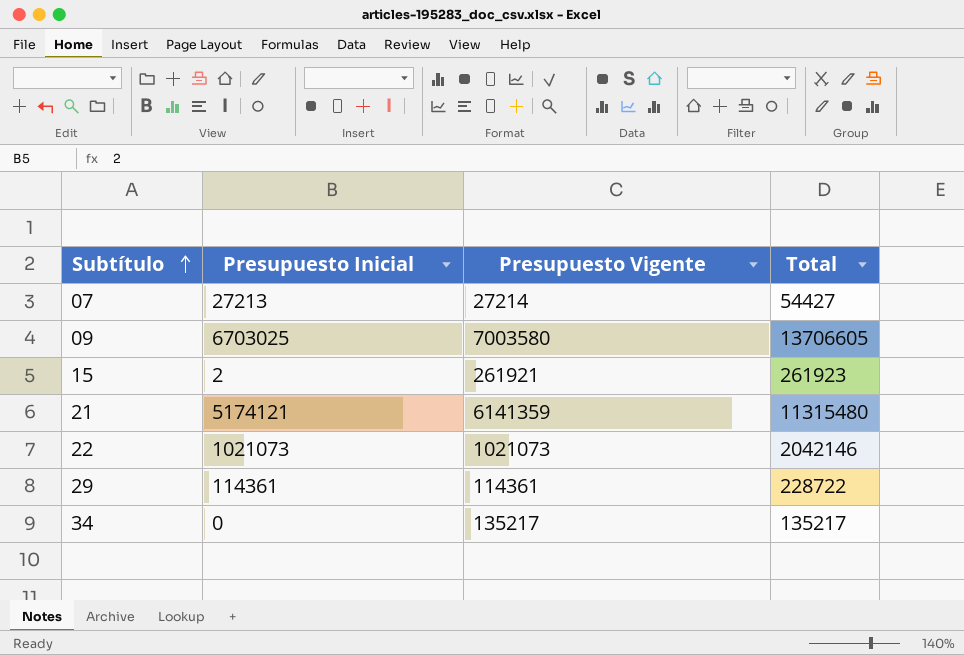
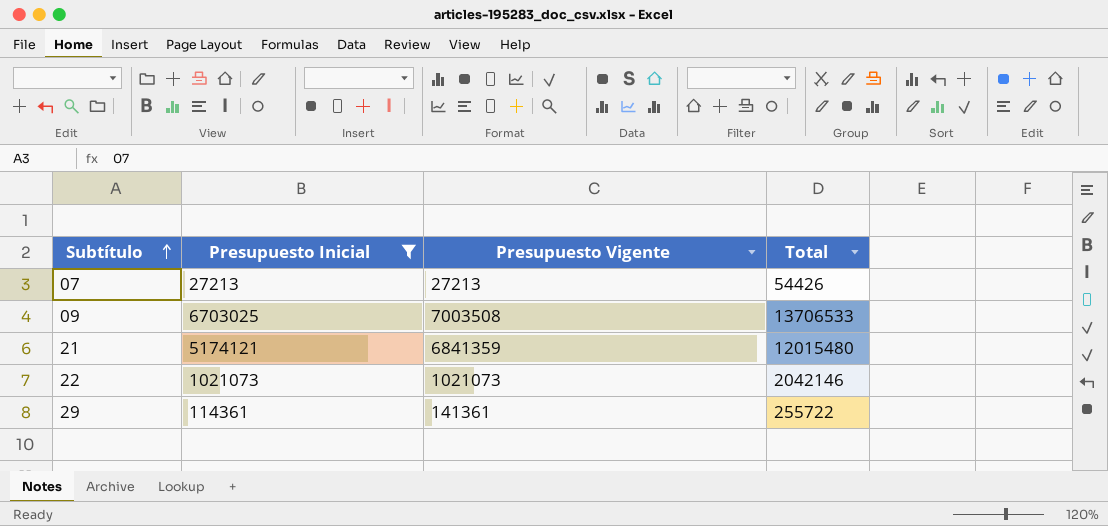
filter: none -> Presupuesto Inicial >= 27213
07 | Presupuesto Vigente: 27214 -> 27213
07 | Total: 54427 -> 54426
09 | Presupuesto Vigente: 7003580 -> 7003508
09 | Total: 13706605 -> 13706533
21 | Presupuesto Vigente: 6141359 -> 6841359
21 | Total: 11315480 -> 12015480
29 | Presupuesto Vigente: 114361 -> 141361
29 | Total: 228722 -> 255722

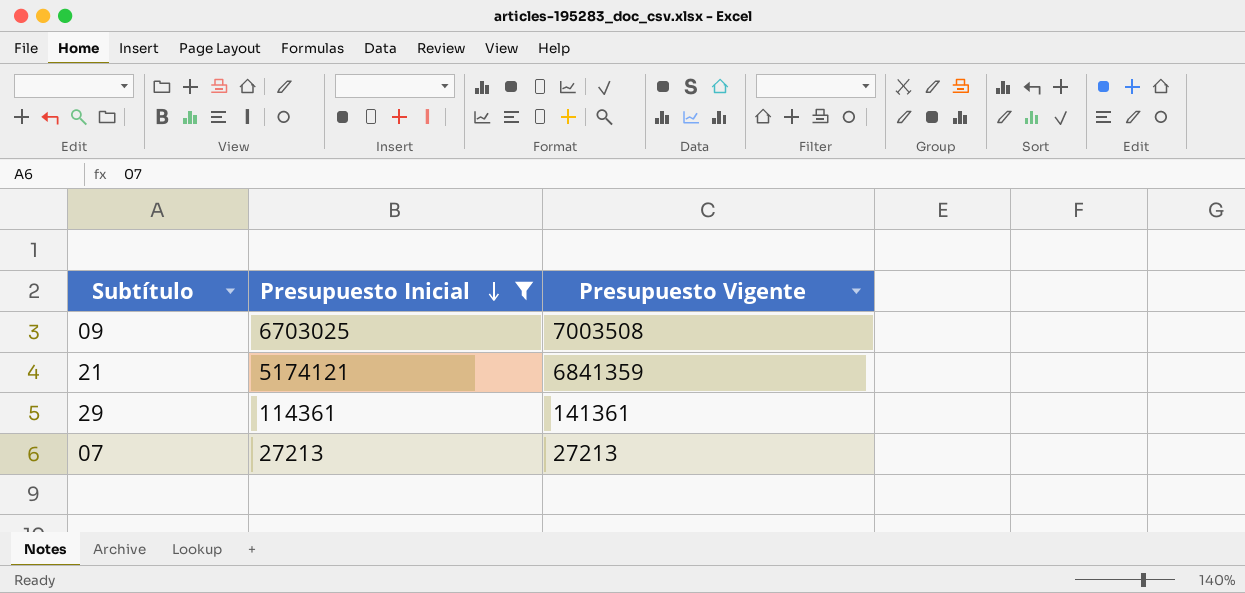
row order: Subtítulo ascending -> Presupuesto Inicial descending
column Total | formula: [Presupuesto Inicial] + [Presupuesto Vigente] -> none
row 22: 1021073 | 1021073 | 2042146 -> none

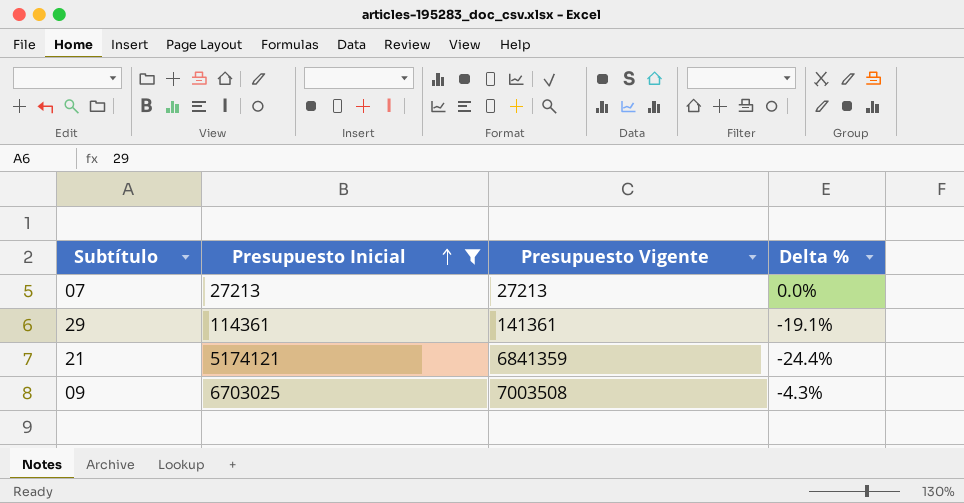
row order: Presupuesto Inicial descending -> Presupuesto Inicial ascending
column Delta % | formula: none -> ([Presupuesto Inicial] - [Presupuesto Vigente]) / [Presupuesto Vigente]

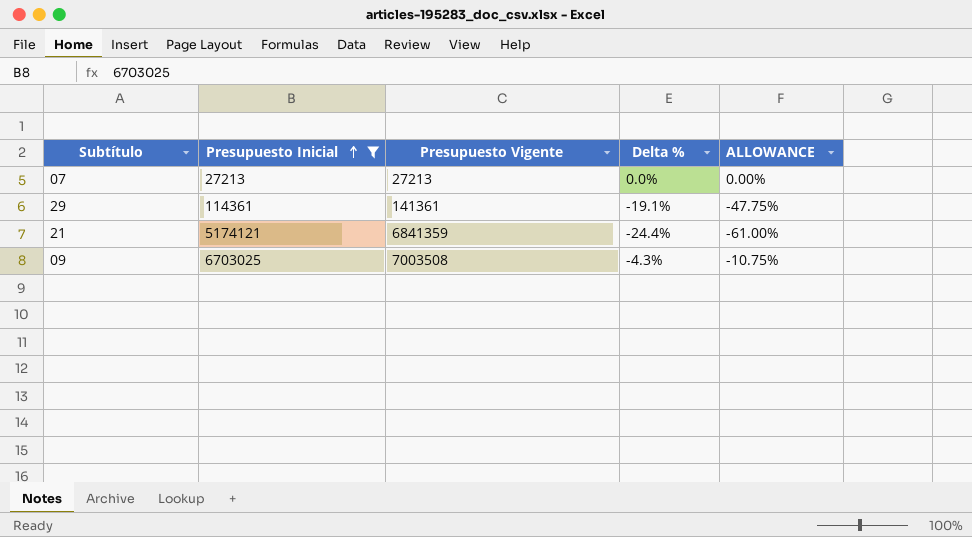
column ALLOWANCE | formula: none -> [Delta %] * 2.5

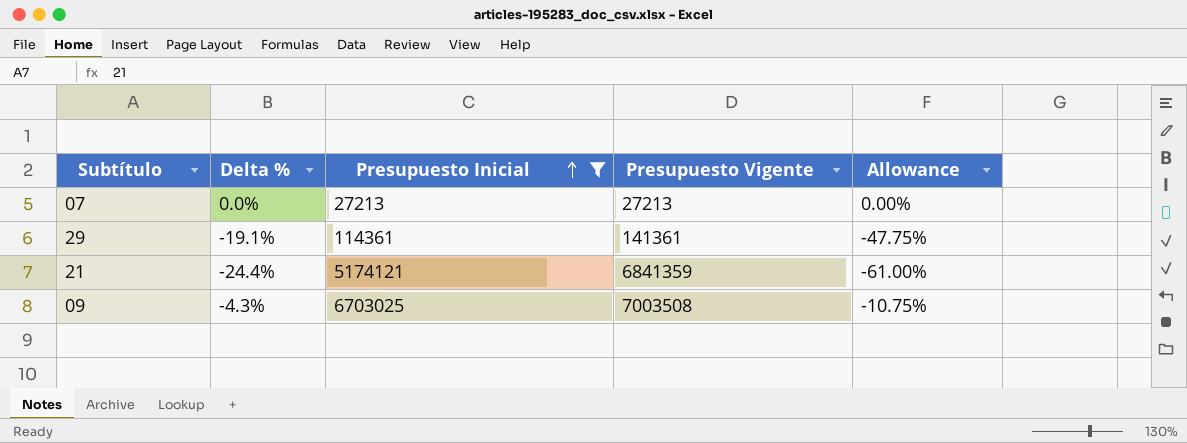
column Delta % | position: 4 -> 2
column name: ALLOWANCE -> Allowance

